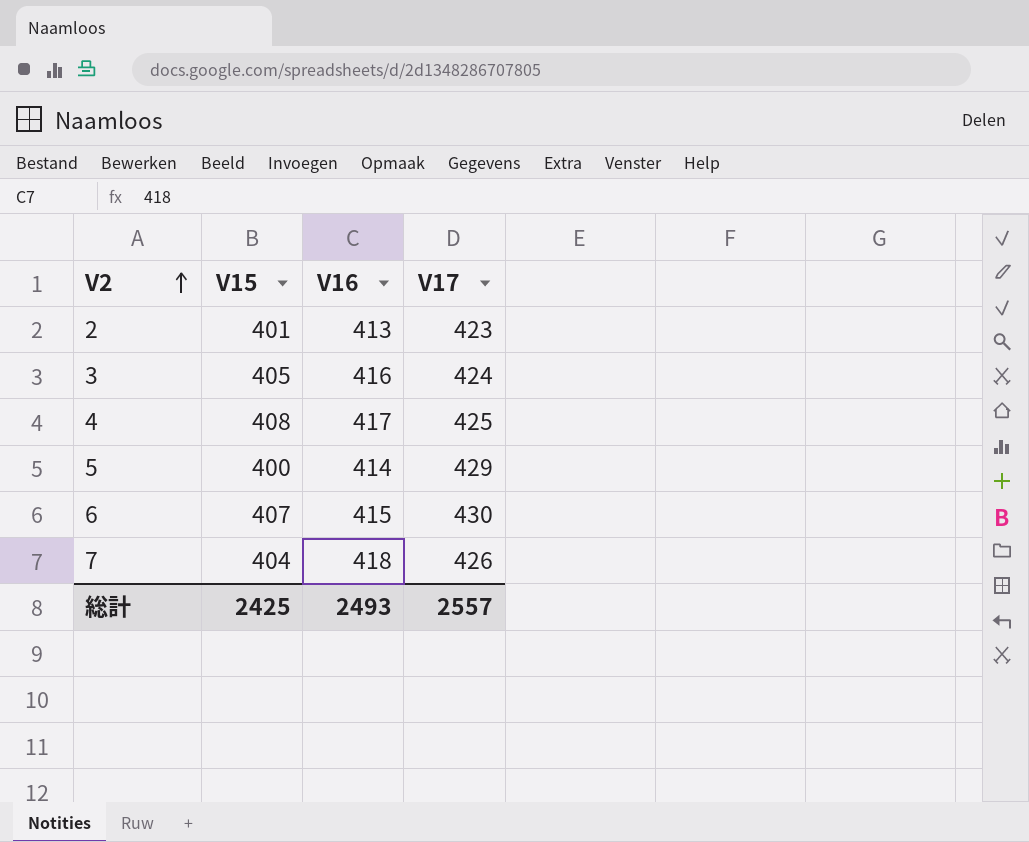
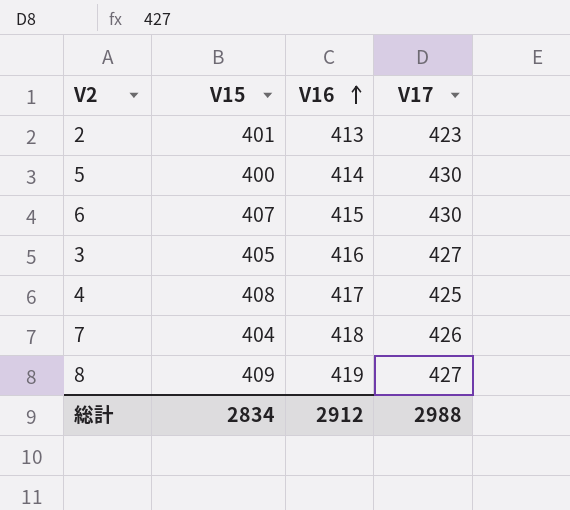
row order: V2 ascending -> V16 ascending
5 | V17: 429 -> 430
3 | V17: 424 -> 427
row 8: none -> 409 | 419 | 427
総計 | V15: 2425 -> 2834
総計 | V16: 2493 -> 2912
総計 | V17: 2557 -> 2988

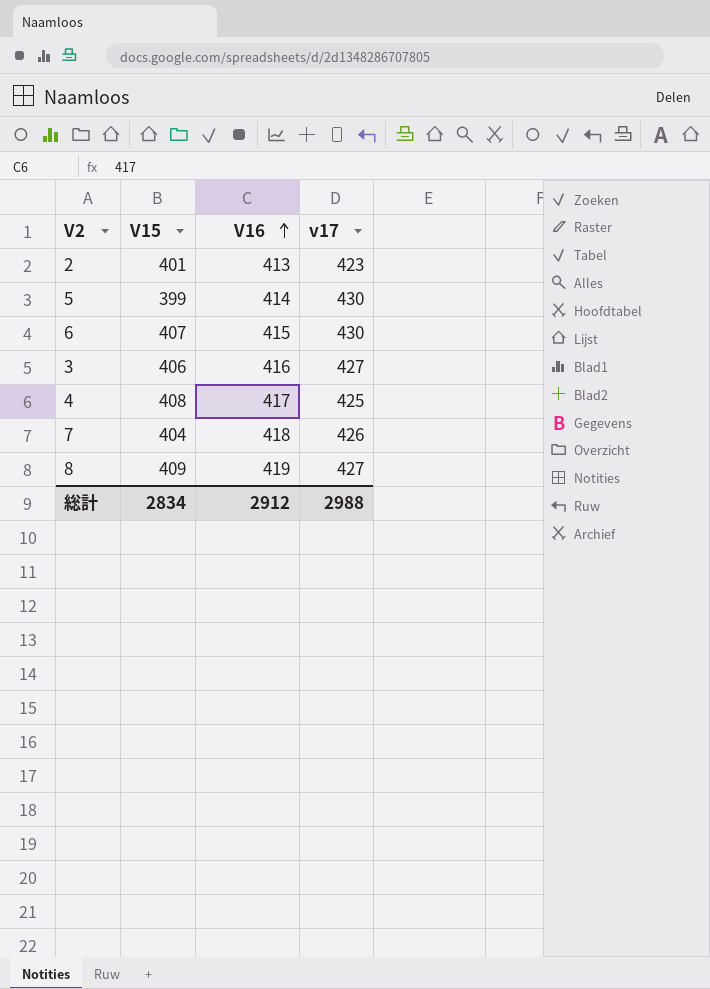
column name: V17 -> v17
5 | V15: 400 -> 399
3 | V15: 405 -> 406

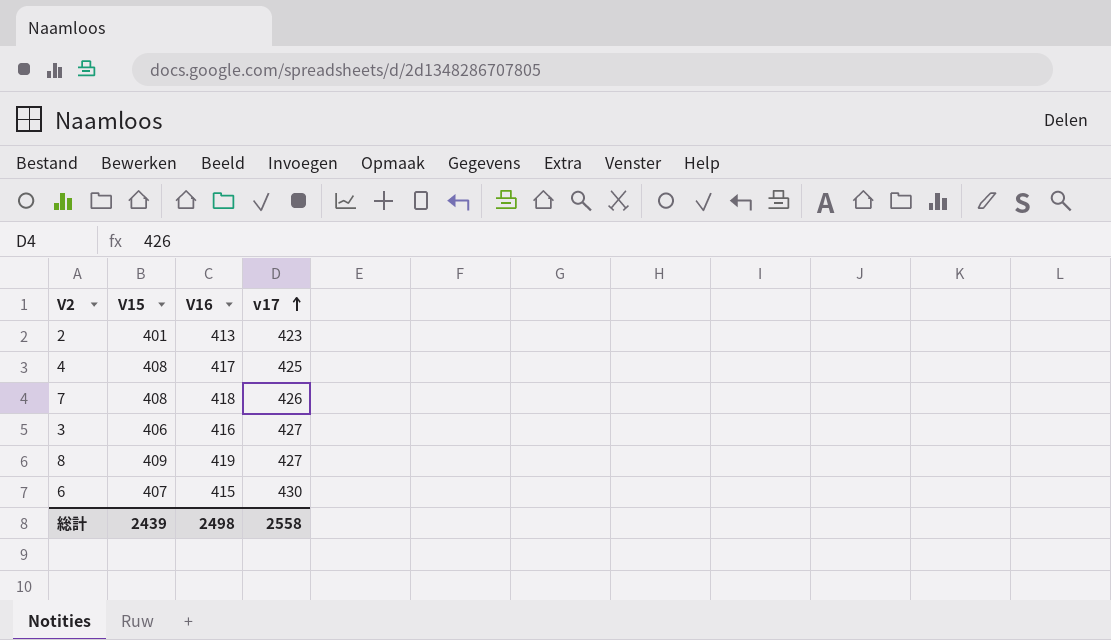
row order: V16 ascending -> v17 ascending
row 5: 399 | 414 | 430 -> none
7 | V15: 404 -> 408
総計 | V15: 2834 -> 2439
総計 | V16: 2912 -> 2498
総計 | v17: 2988 -> 2558

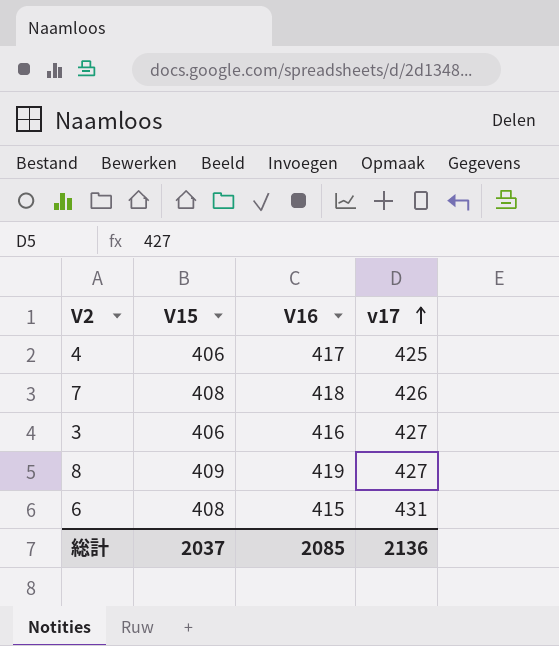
row 2: 401 | 413 | 423 -> none
4 | V15: 408 -> 406
6 | V15: 407 -> 408
6 | v17: 430 -> 431
総計 | V15: 2439 -> 2037
総計 | V16: 2498 -> 2085
総計 | v17: 2558 -> 2136

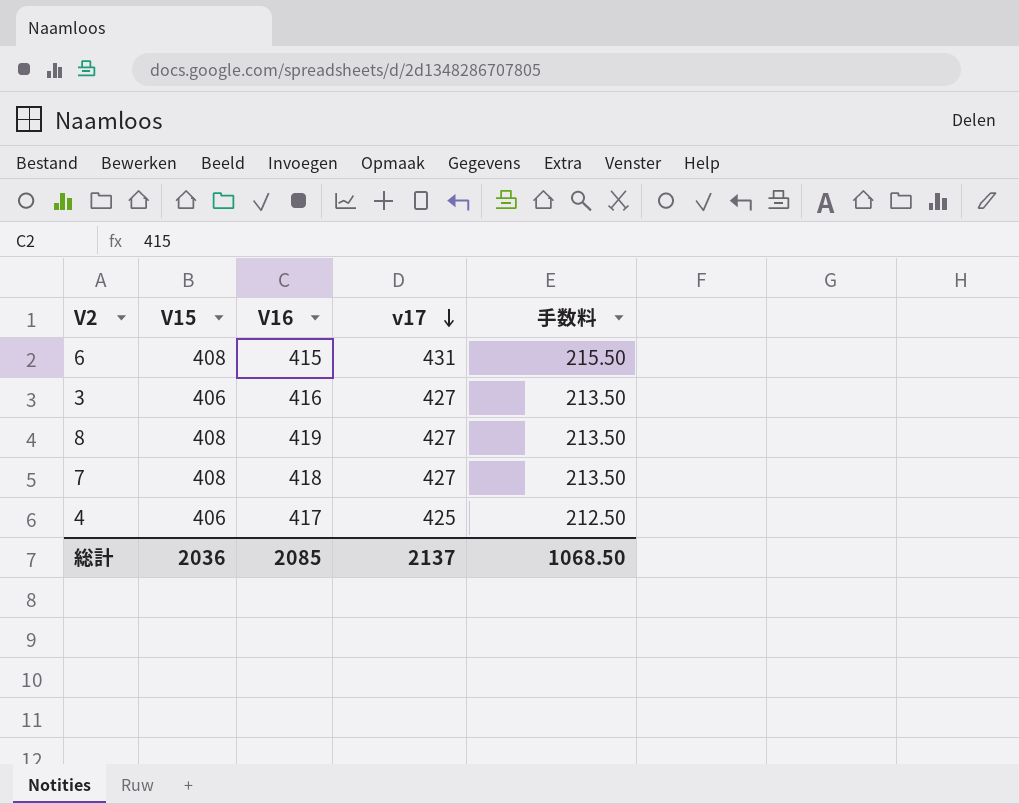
row order: v17 ascending -> v17 descending
column 手数料 | formula: none -> [v17] * 0.5
8 | V15: 409 -> 408
7 | v17: 426 -> 427
総計 | V15: 2037 -> 2036
総計 | v17: 2136 -> 2137

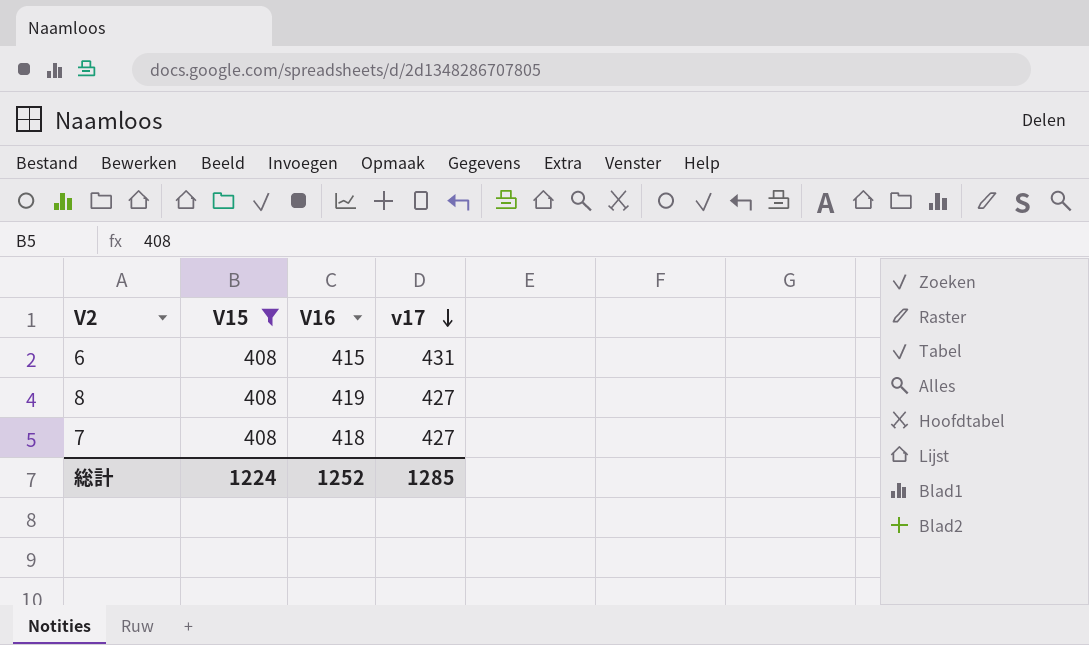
filter: none -> V15 = 408
column 手数料 | formula: [v17] * 0.5 -> none
総計 | V15: 2036 -> 1224
総計 | V16: 2085 -> 1252
総計 | v17: 2137 -> 1285

